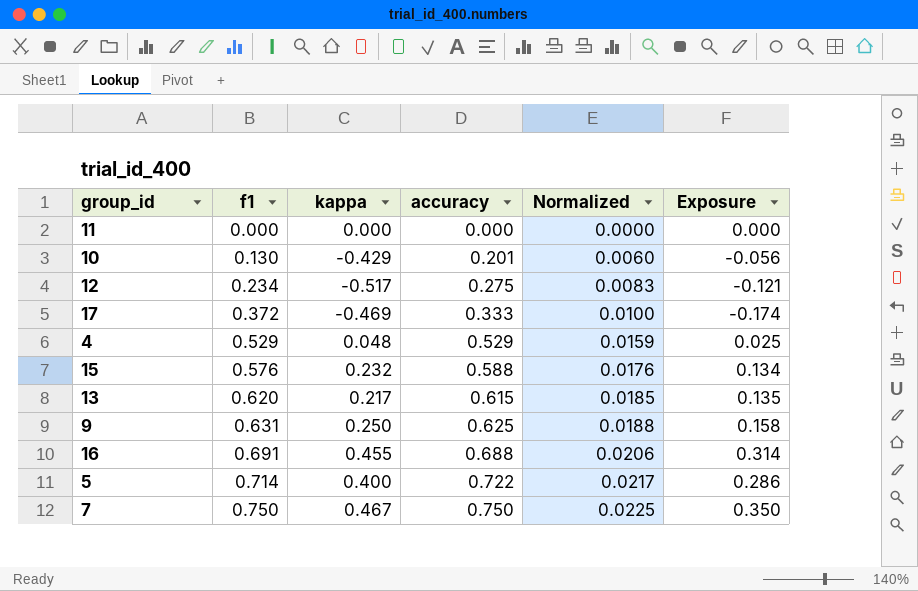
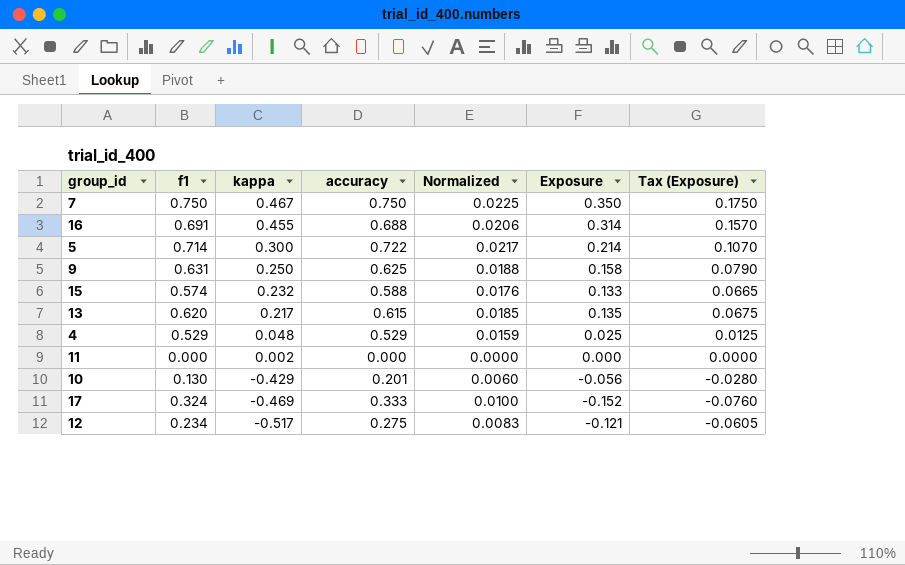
row order: f1 ascending -> kappa descending
column Tax (Exposure) | formula: none -> [Exposure] * 0.5
5 | kappa: 0.400 -> 0.300
5 | Exposure: 0.286 -> 0.214
15 | f1: 0.576 -> 0.574
15 | Exposure: 0.134 -> 0.133
11 | kappa: 0.000 -> 0.002
17 | f1: 0.372 -> 0.324
17 | Exposure: -0.174 -> -0.152

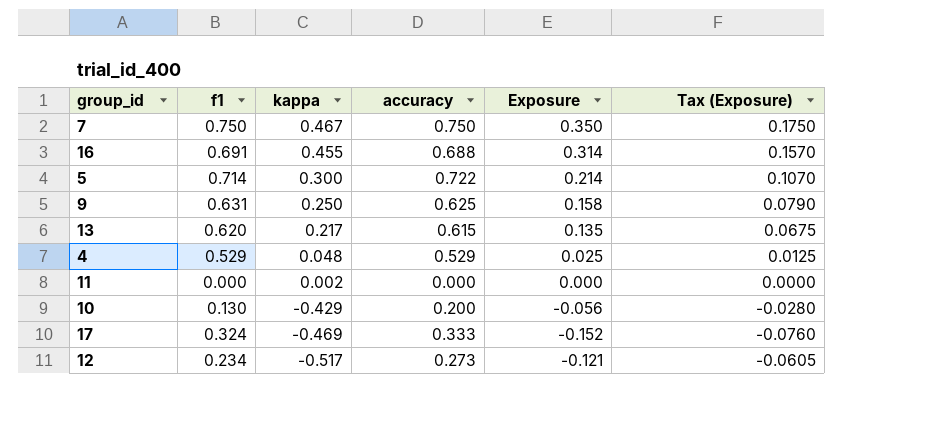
column Normalized | formula: [accuracy] * 0.03 -> none
row 15: 0.574 | 0.232 | 0.588 | 0.0176 | 0.133 | 0.0665 -> none
10 | accuracy: 0.201 -> 0.200
12 | accuracy: 0.275 -> 0.273

